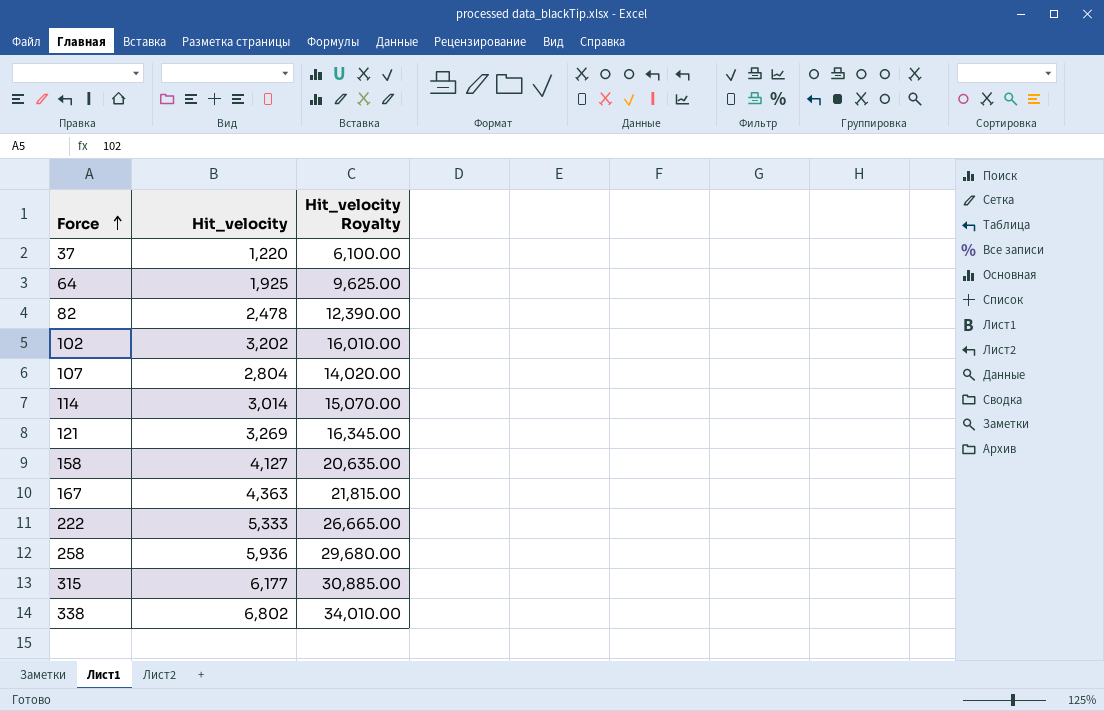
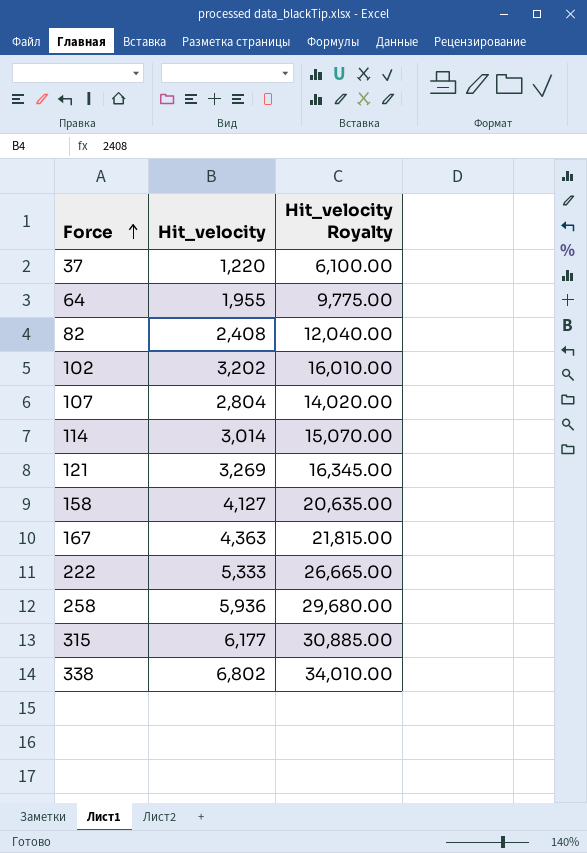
64 | Hit_velocity: 1,925 -> 1,955
64 | Hit_velocity Royalty: 9,625.00 -> 9,775.00
82 | Hit_velocity: 2,478 -> 2,408
82 | Hit_velocity Royalty: 12,390.00 -> 12,040.00

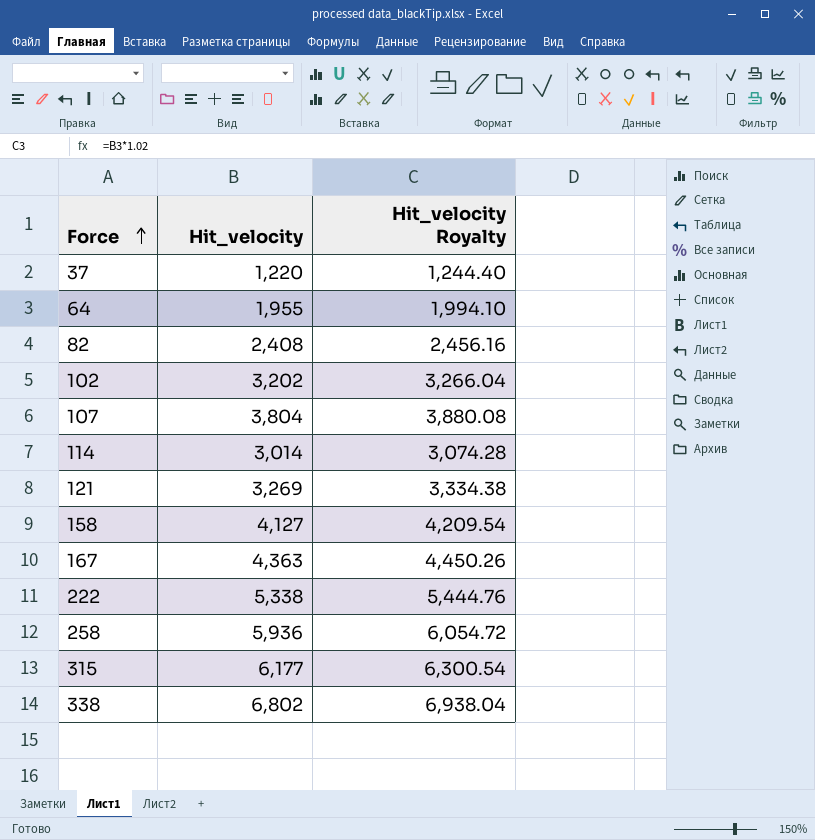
column Hit_velocity Royalty | formula: [Hit_velocity] * 5 -> [Hit_velocity] * 1.02
107 | Hit_velocity: 2,804 -> 3,804
222 | Hit_velocity: 5,333 -> 5,338

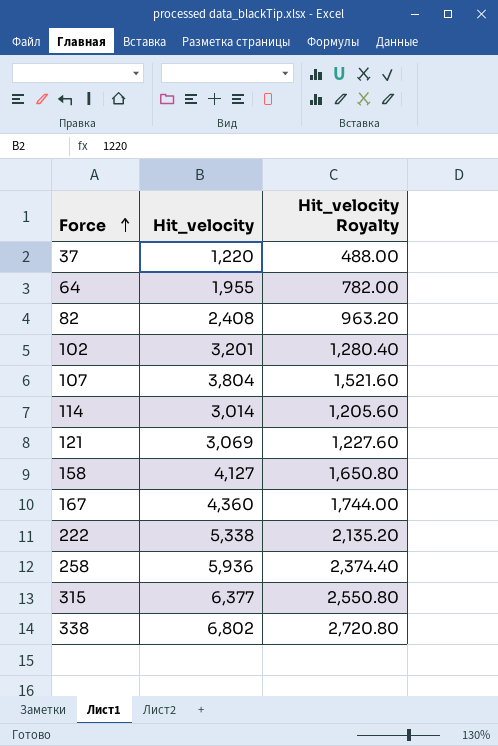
column Hit_velocity Royalty | formula: [Hit_velocity] * 1.02 -> [Hit_velocity] * 0.4
102 | Hit_velocity: 3,202 -> 3,201
121 | Hit_velocity: 3,269 -> 3,069
167 | Hit_velocity: 4,363 -> 4,360
315 | Hit_velocity: 6,177 -> 6,377

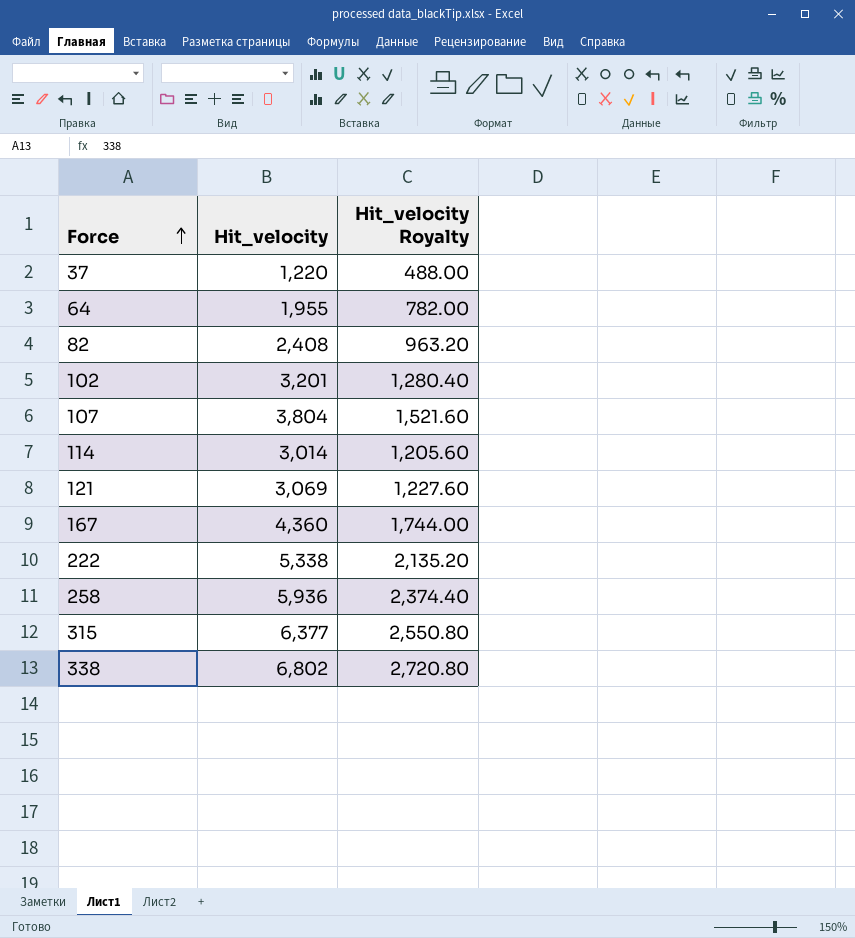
row 158: 4,127 | 1,650.80 -> none

